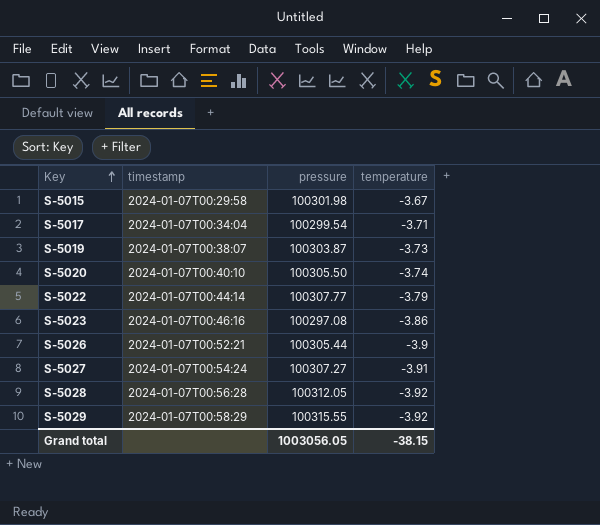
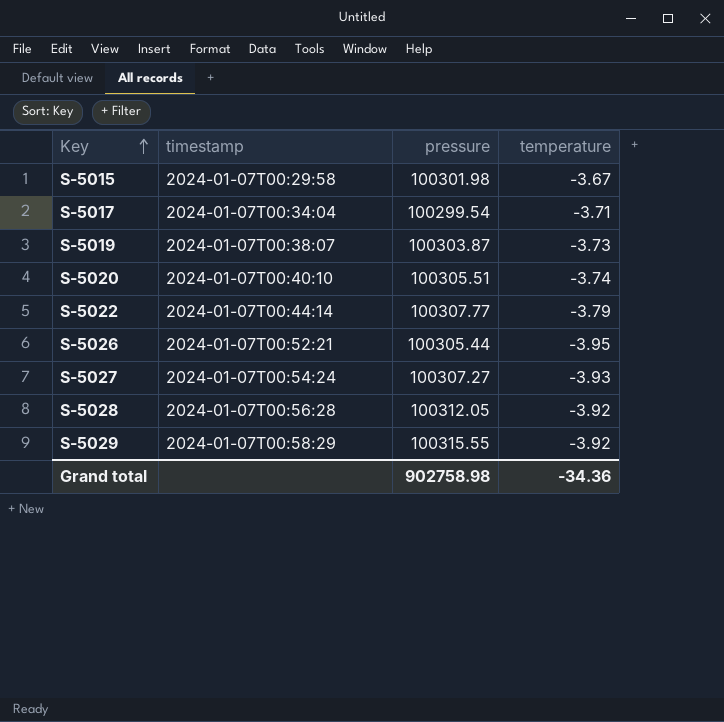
row S-5023: 2024-01-07T00:46:16 | 100297.08 | -3.86 -> none
S-5020 | pressure: 100305.50 -> 100305.51
S-5026 | temperature: -3.9 -> -3.95
S-5027 | temperature: -3.91 -> -3.93
Grand total | pressure: 1003056.05 -> 902758.98
Grand total | temperature: -38.15 -> -34.36

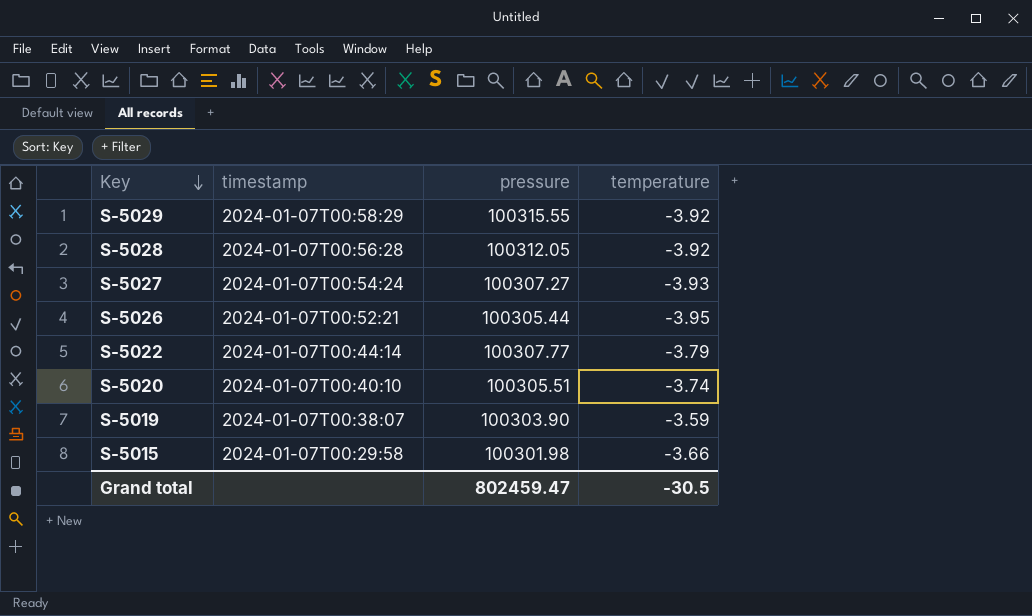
row order: Key ascending -> Key descending
row S-5017: 2024-01-07T00:34:04 | 100299.54 | -3.71 -> none
S-5019 | pressure: 100303.87 -> 100303.90
S-5019 | temperature: -3.73 -> -3.59
S-5015 | temperature: -3.67 -> -3.66
Grand total | pressure: 902758.98 -> 802459.47
Grand total | temperature: -34.36 -> -30.5

